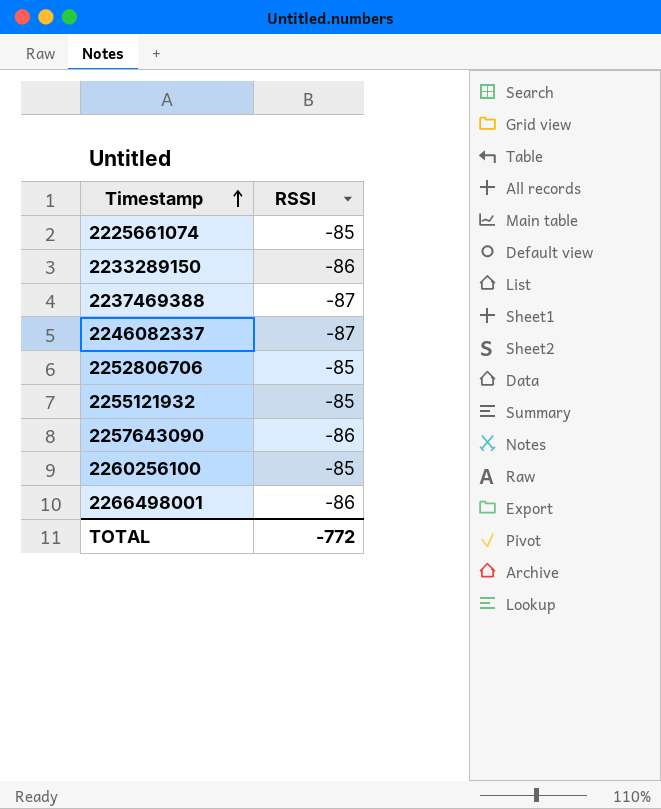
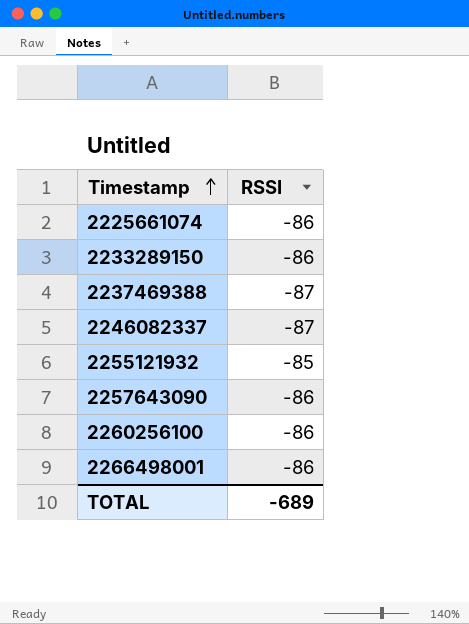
row 2252806706: -85 -> none
2225661074 | RSSI: -85 -> -86
2260256100 | RSSI: -85 -> -86
TOTAL | RSSI: -772 -> -689

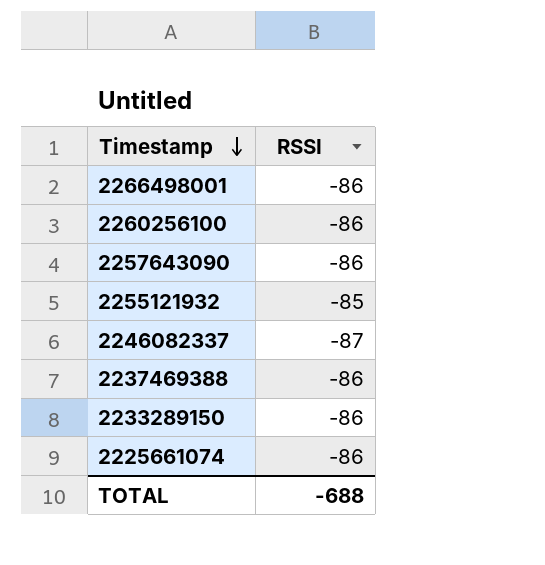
row order: Timestamp ascending -> Timestamp descending
2237469388 | RSSI: -87 -> -86
TOTAL | RSSI: -689 -> -688

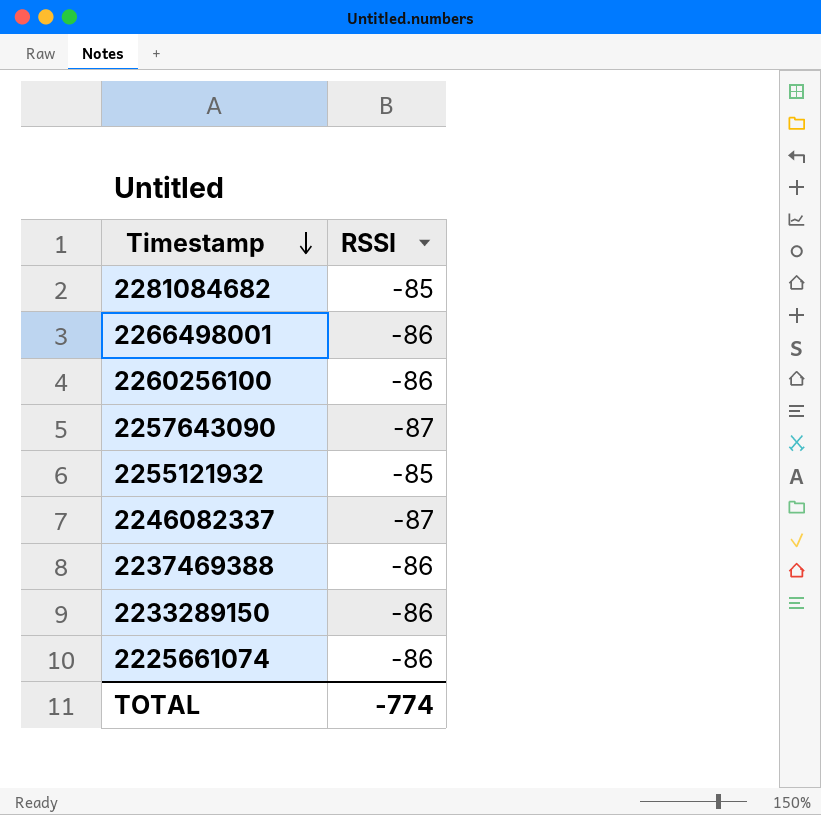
row 2281084682: none -> -85
2257643090 | RSSI: -86 -> -87
TOTAL | RSSI: -688 -> -774

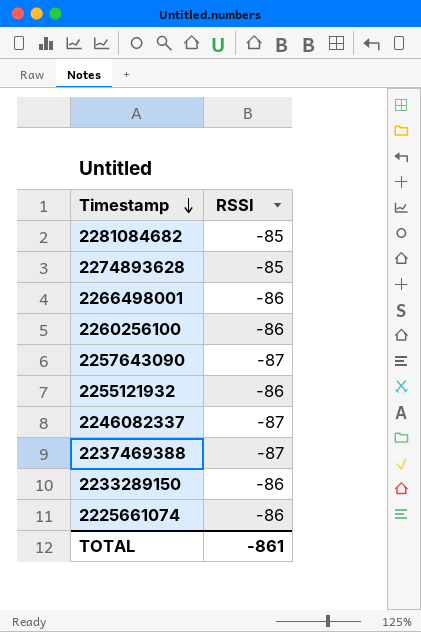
row 2274893628: none -> -85
2255121932 | RSSI: -85 -> -86
2237469388 | RSSI: -86 -> -87
TOTAL | RSSI: -774 -> -861

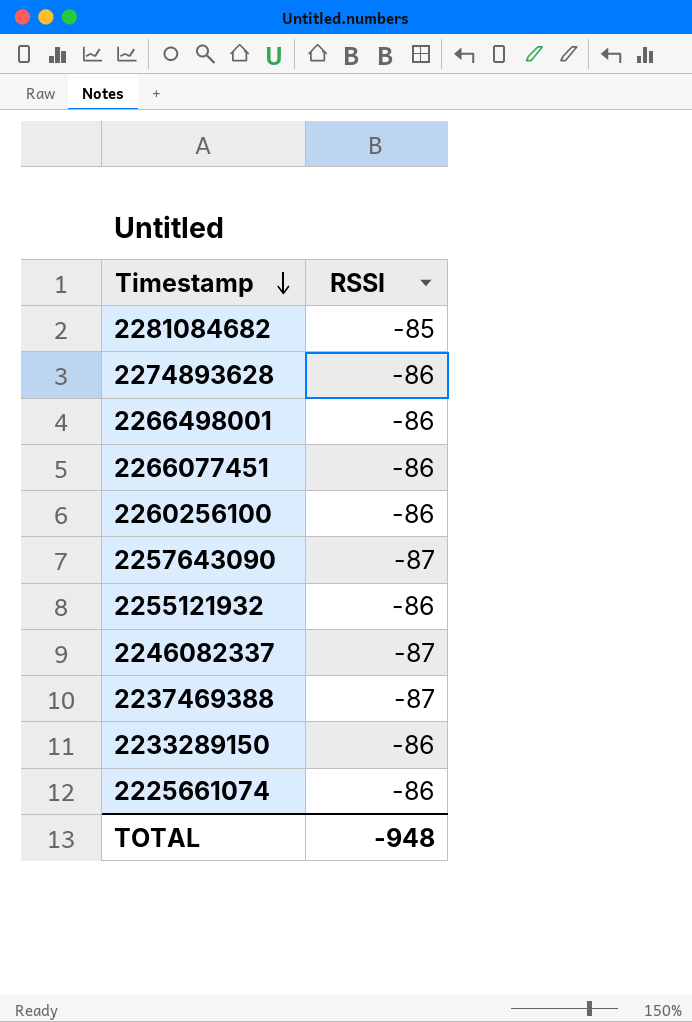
2274893628 | RSSI: -85 -> -86
row 2266077451: none -> -86
TOTAL | RSSI: -861 -> -948

